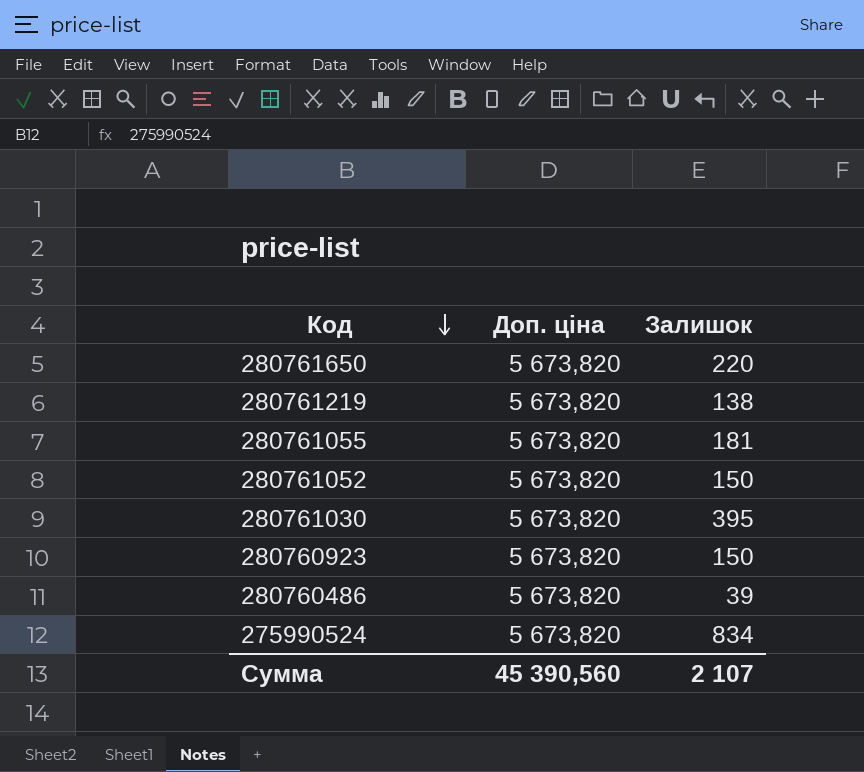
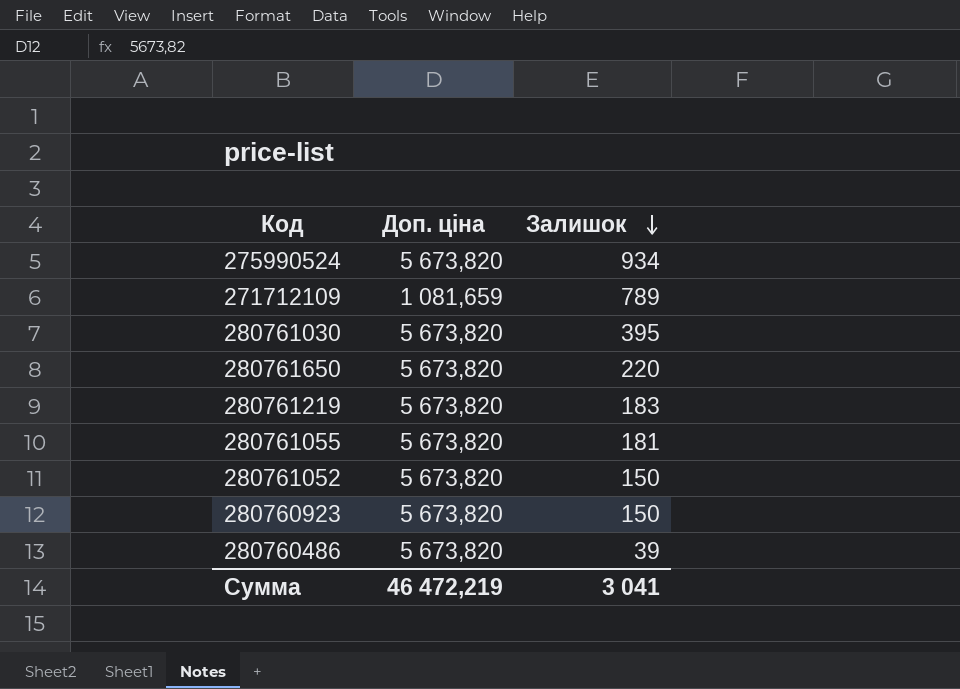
row order: Код descending -> Залишок descending
275990524 | Залишок: 834 -> 934
row 271712109: none -> 1 081,659 | 789
280761219 | Залишок: 138 -> 183
Сумма | Доп. ціна: 45 390,560 -> 46 472,219
Сумма | Залишок: 2 107 -> 3 041

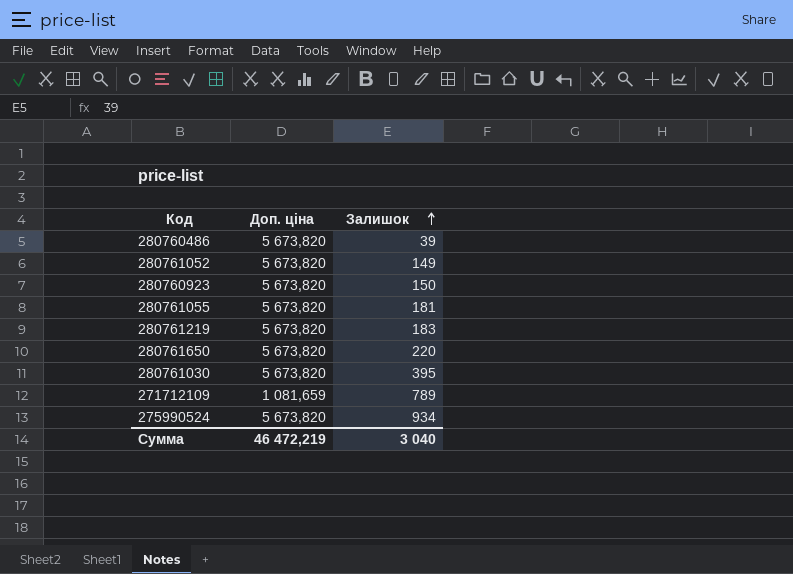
row order: Залишок descending -> Залишок ascending
280761052 | Залишок: 150 -> 149
Сумма | Залишок: 3 041 -> 3 040

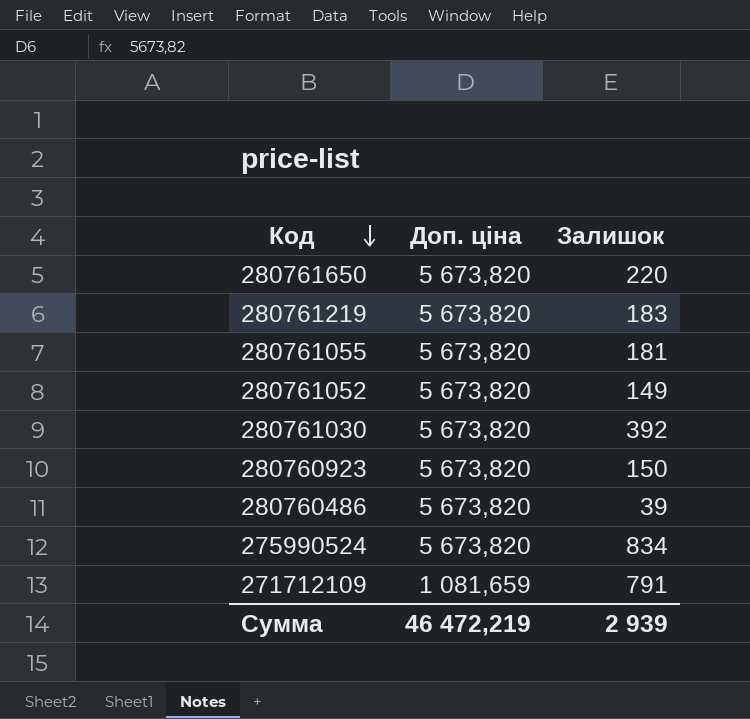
row order: Залишок ascending -> Код descending
280761030 | Залишок: 395 -> 392
275990524 | Залишок: 934 -> 834
271712109 | Залишок: 789 -> 791
Сумма | Залишок: 3 040 -> 2 939

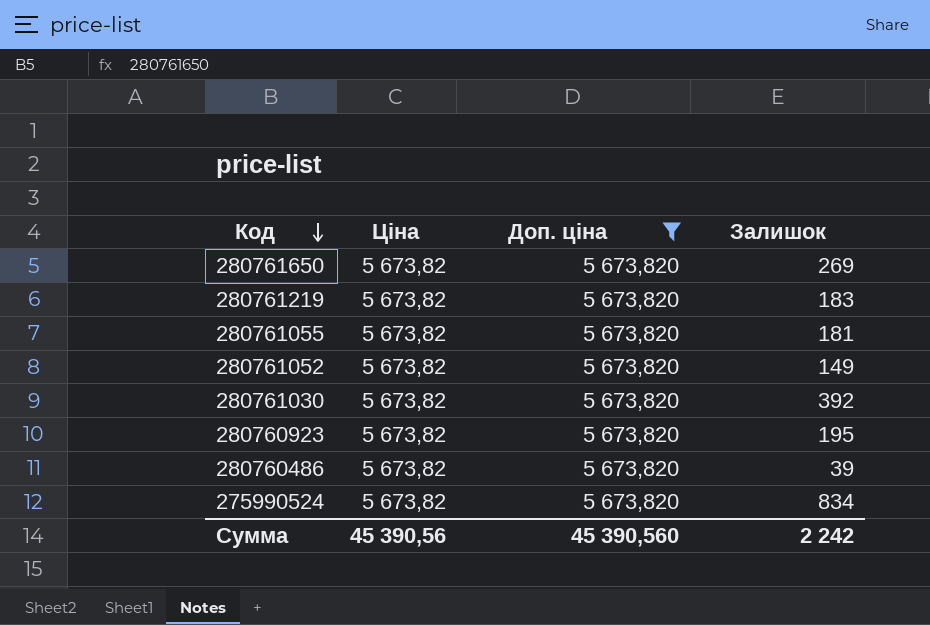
filter: none -> Доп. ціна = 5 673,820
column Ціна | position: none -> 2
280761650 | Залишок: 220 -> 269
280760923 | Залишок: 150 -> 195
Сумма | Доп. ціна: 46 472,219 -> 45 390,560
Сумма | Залишок: 2 939 -> 2 242

